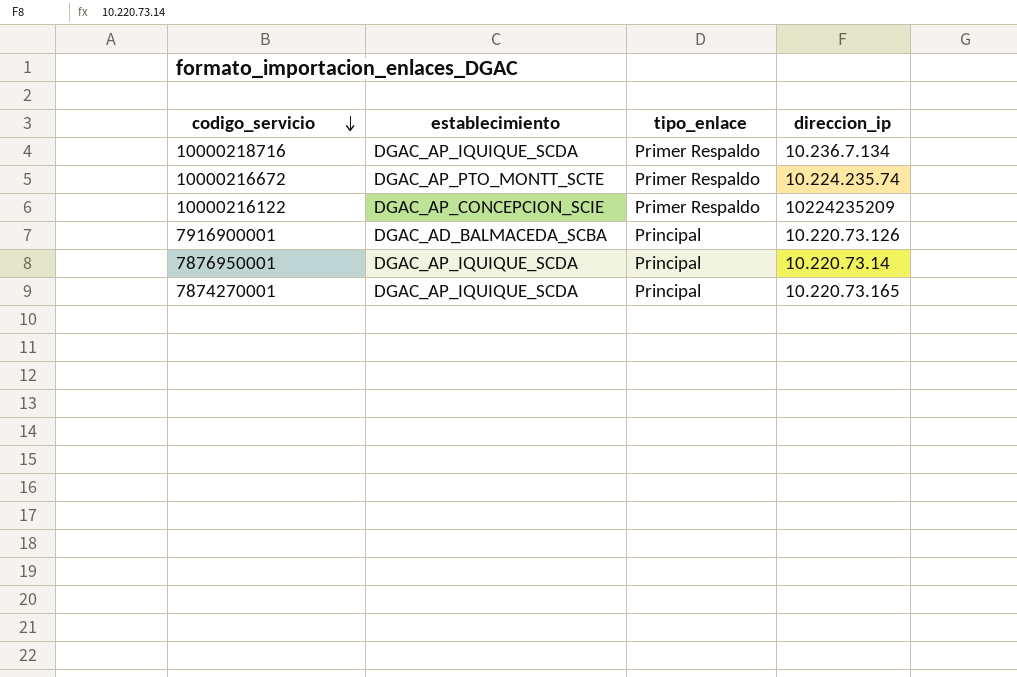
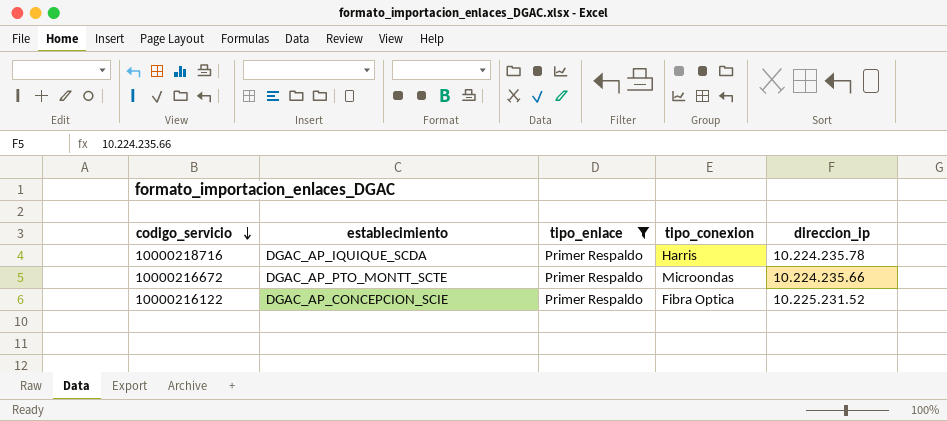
filter: none -> tipo_enlace = Primer Respaldo
column tipo_conexion | position: none -> 4
10000218716 | direccion_ip: 10.236.7.134 -> 10.224.235.78
10000216672 | direccion_ip: 10.224.235.74 -> 10.224.235.66
10000216122 | direccion_ip: 10224235209 -> 10.225.231.52

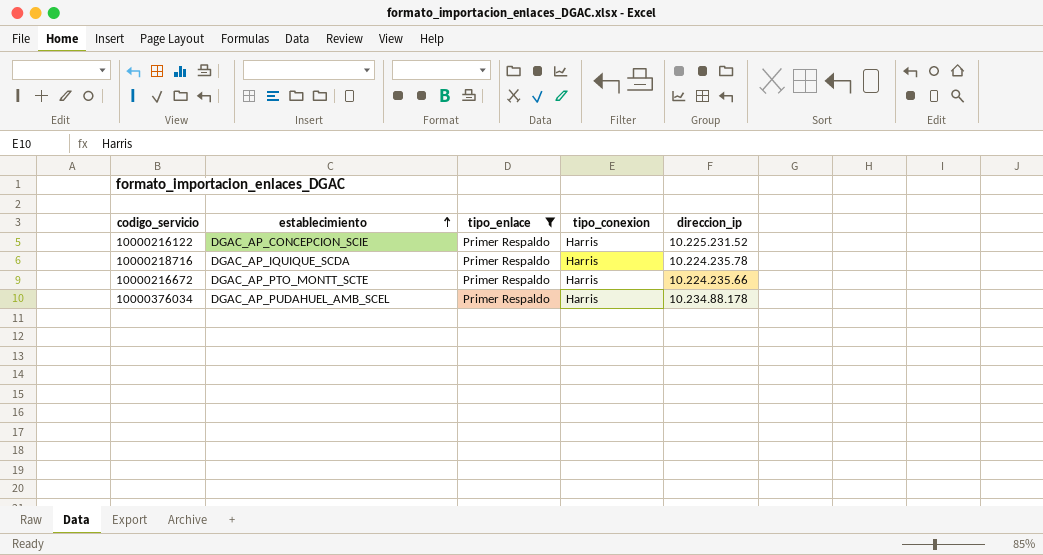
row order: codigo_servicio descending -> establecimiento ascending
10000216122 | tipo_conexion: Fibra Optica -> Harris
10000216672 | tipo_conexion: Microondas -> Harris
row 10000376034: none -> DGAC_AP_PUDAHUEL_AMB_SCEL | Primer Respaldo | Harris | 10.234.88.178

